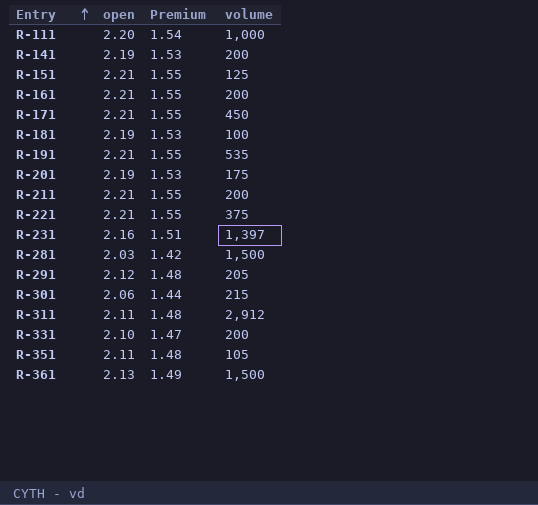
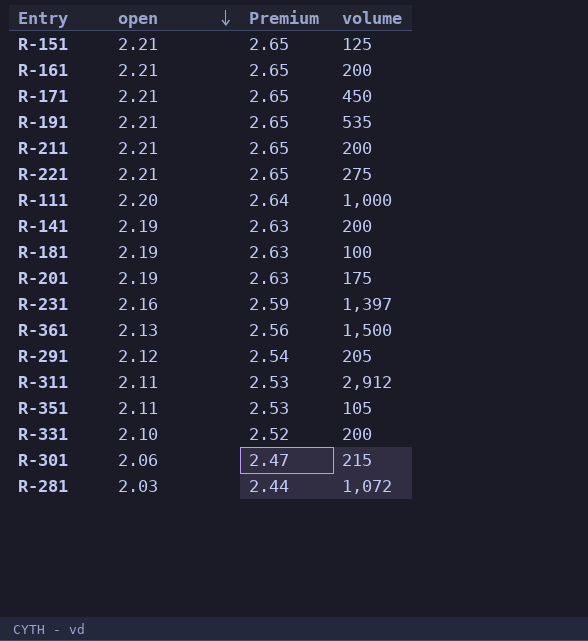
row order: Entry ascending -> open descending
column Premium | formula: [open] * 0.7 -> [open] * 1.2
R-221 | volume: 375 -> 275
R-281 | volume: 1,500 -> 1,072

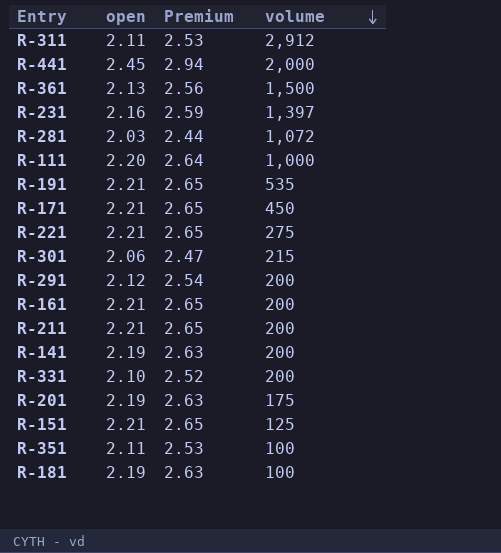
row order: open descending -> volume descending
row R-441: none -> 2.45 | 2.94 | 2,000
R-291 | volume: 205 -> 200
R-351 | volume: 105 -> 100

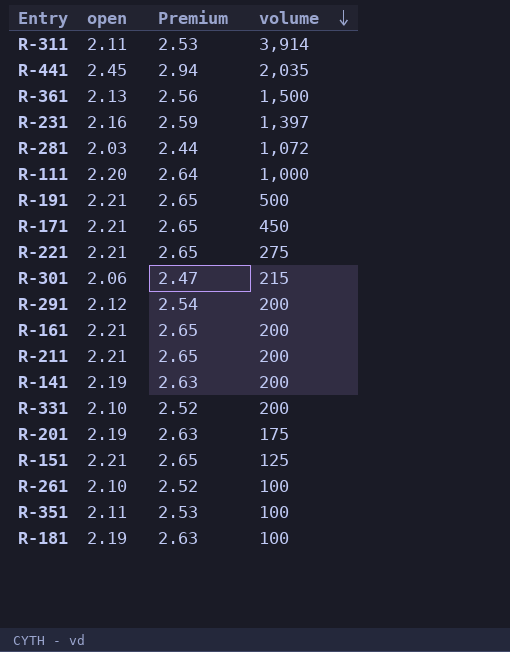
R-311 | volume: 2,912 -> 3,914
R-441 | volume: 2,000 -> 2,035
R-191 | volume: 535 -> 500
row R-261: none -> 2.10 | 2.52 | 100

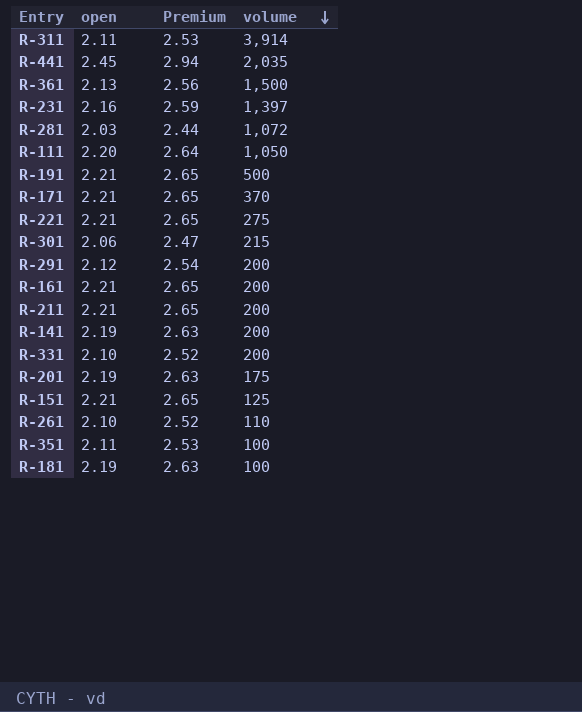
R-111 | volume: 1,000 -> 1,050
R-171 | volume: 450 -> 370
R-261 | volume: 100 -> 110

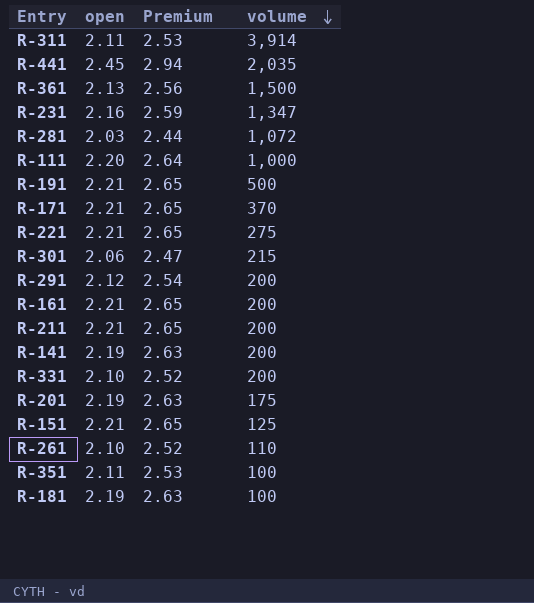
R-231 | volume: 1,397 -> 1,347
R-111 | volume: 1,050 -> 1,000

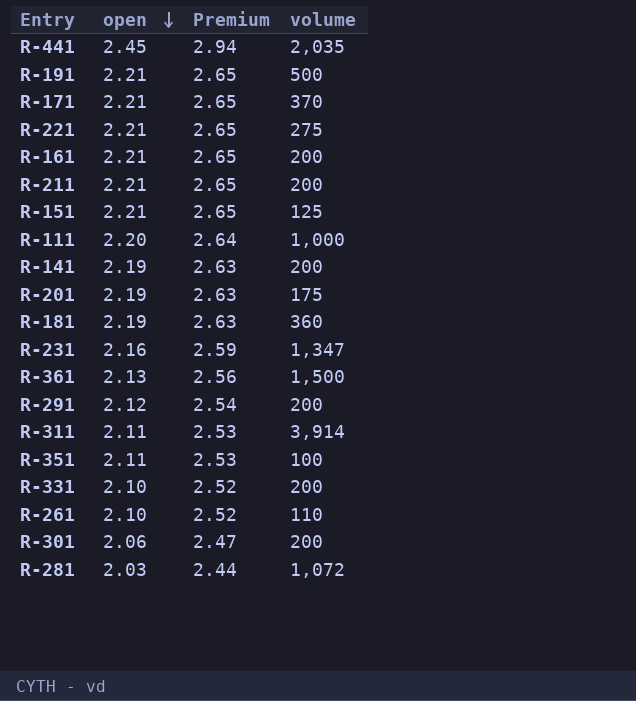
row order: volume descending -> open descending
R-181 | volume: 100 -> 360
R-301 | volume: 215 -> 200

